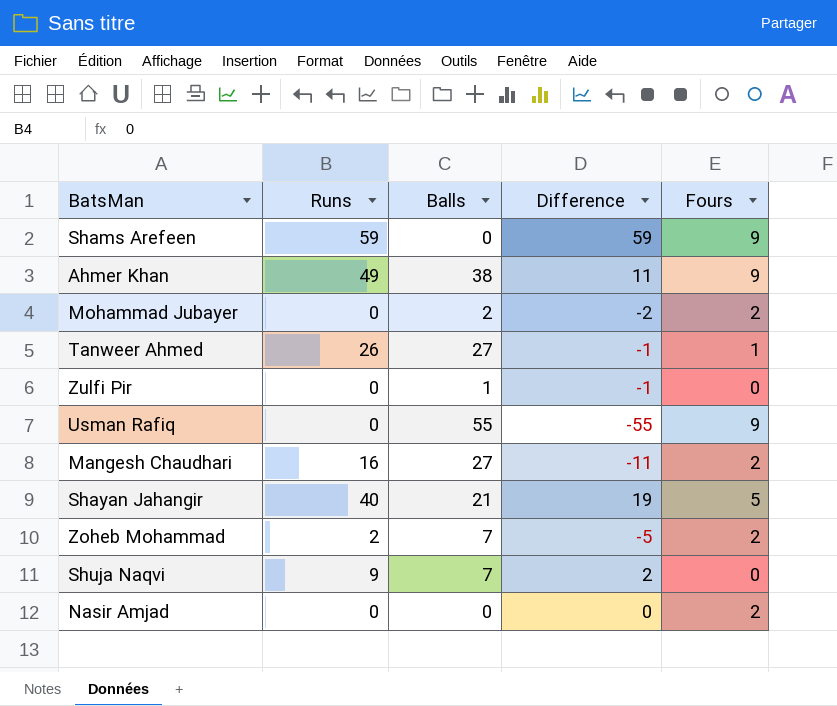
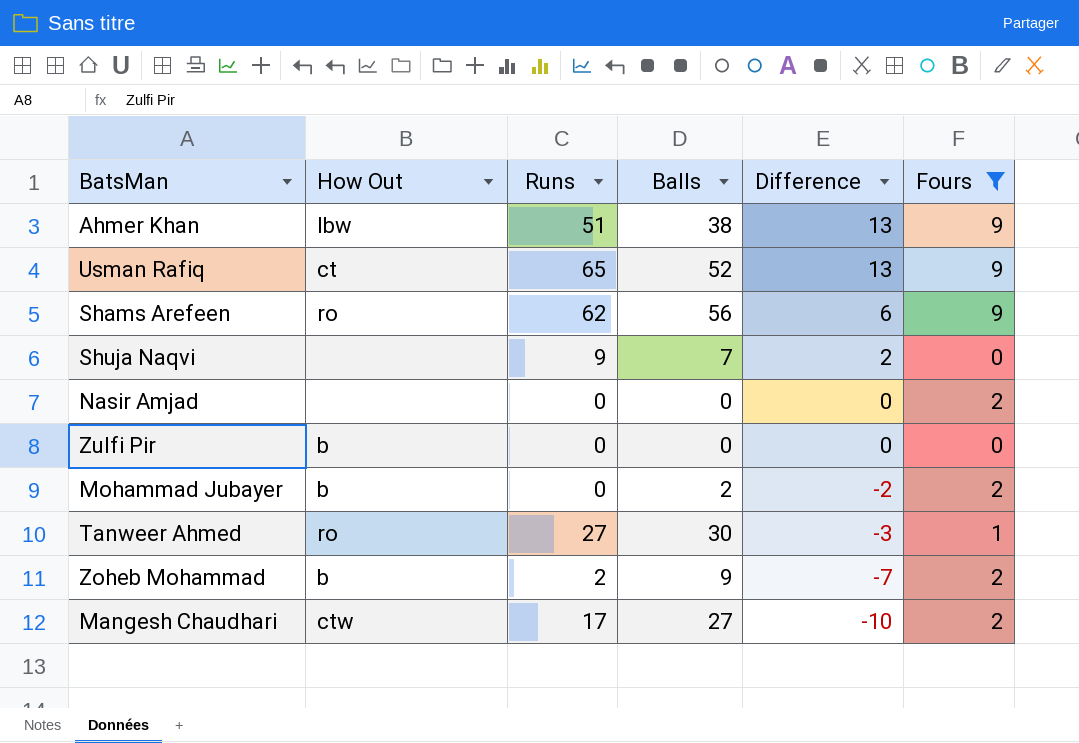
filter: none -> Fours != 5
row order: none -> Difference descending
column How Out | position: none -> 2
Ahmer Khan | Runs: 49 -> 51
Ahmer Khan | Difference: 11 -> 13
Usman Rafiq | Runs: 0 -> 65
Usman Rafiq | Balls: 55 -> 52
Usman Rafiq | Difference: -55 -> 13
Shams Arefeen | Runs: 59 -> 62
Shams Arefeen | Balls: 0 -> 56
Shams Arefeen | Difference: 59 -> 6
Zulfi Pir | Balls: 1 -> 0
Zulfi Pir | Difference: -1 -> 0
Tanweer Ahmed | Runs: 26 -> 27
Tanweer Ahmed | Balls: 27 -> 30
Tanweer Ahmed | Difference: -1 -> -3
Zoheb Mohammad | Balls: 7 -> 9
Zoheb Mohammad | Difference: -5 -> -7
Mangesh Chaudhari | Runs: 16 -> 17
Mangesh Chaudhari | Difference: -11 -> -10

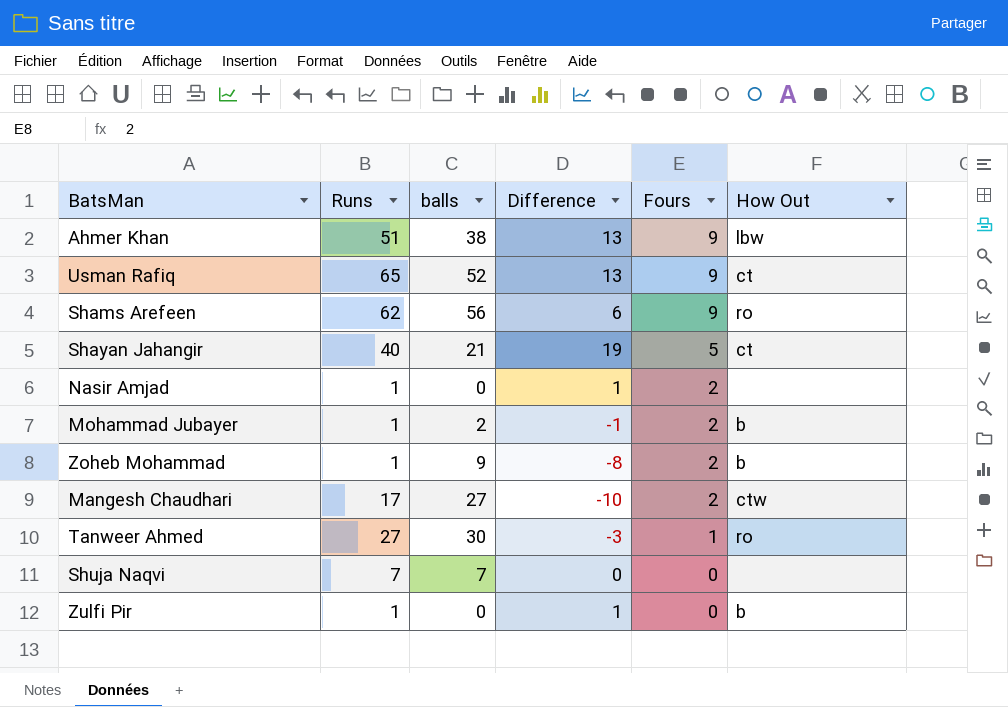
filter: Fours != 5 -> none
row order: Difference descending -> Fours descending
column name: Balls -> balls
column How Out | position: 2 -> 6
Nasir Amjad | Runs: 0 -> 1
Nasir Amjad | Difference: 0 -> 1
Mohammad Jubayer | Runs: 0 -> 1
Mohammad Jubayer | Difference: -2 -> -1
Zoheb Mohammad | Runs: 2 -> 1
Zoheb Mohammad | Difference: -7 -> -8
Shuja Naqvi | Runs: 9 -> 7
Shuja Naqvi | Difference: 2 -> 0
Zulfi Pir | Runs: 0 -> 1
Zulfi Pir | Difference: 0 -> 1

